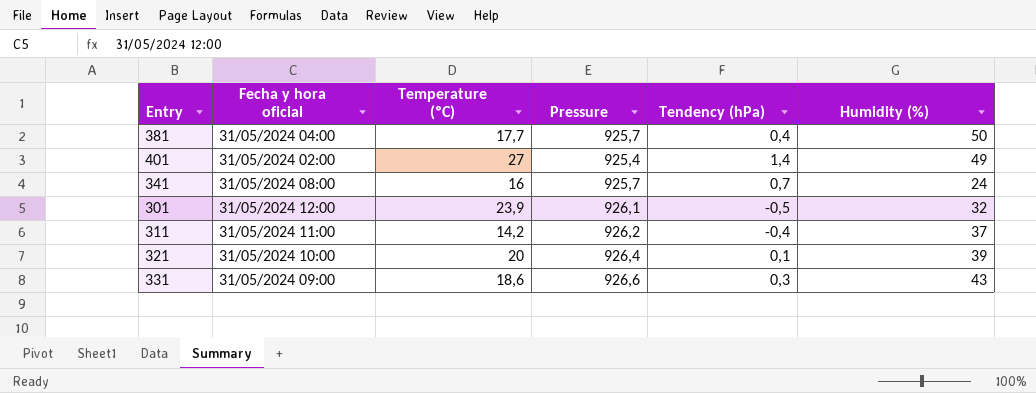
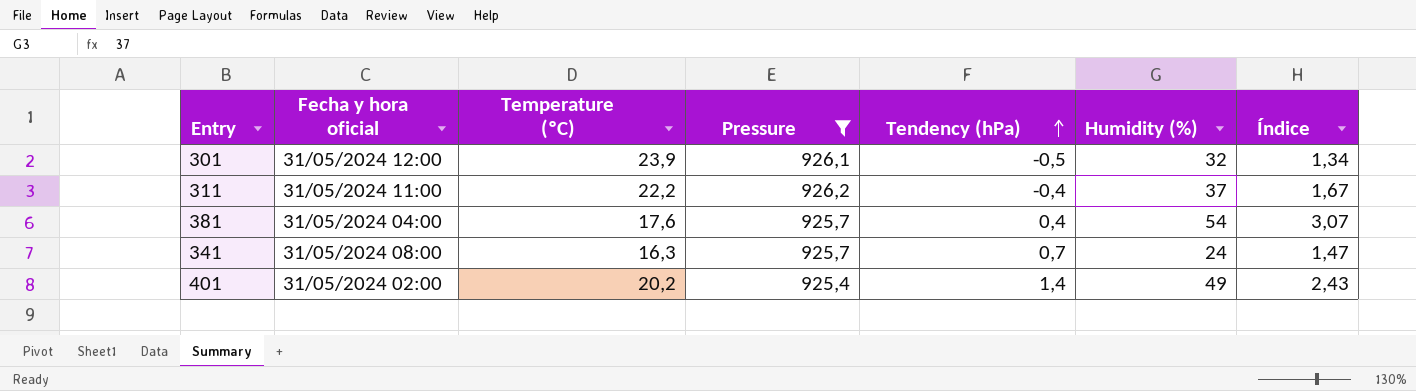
filter: none -> Pressure <= 926,2
row order: none -> Tendency (hPa) ascending
column Índice | formula: none -> [Humidity (%)] / [Temperature (ºC)]
311 | Temperature (ºC): 14,2 -> 22,2
381 | Temperature (ºC): 17,7 -> 17,6
381 | Humidity (%): 50 -> 54
341 | Temperature (ºC): 16 -> 16,3
401 | Temperature (ºC): 27 -> 20,2

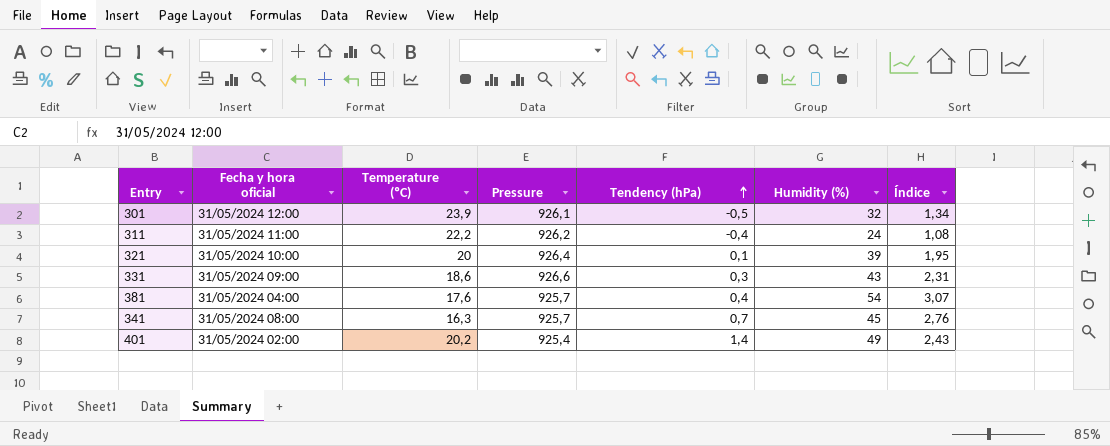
filter: Pressure <= 926,2 -> none
311 | Humidity (%): 37 -> 24
311 | Índice: 1,67 -> 1,08
341 | Humidity (%): 24 -> 45
341 | Índice: 1,47 -> 2,76

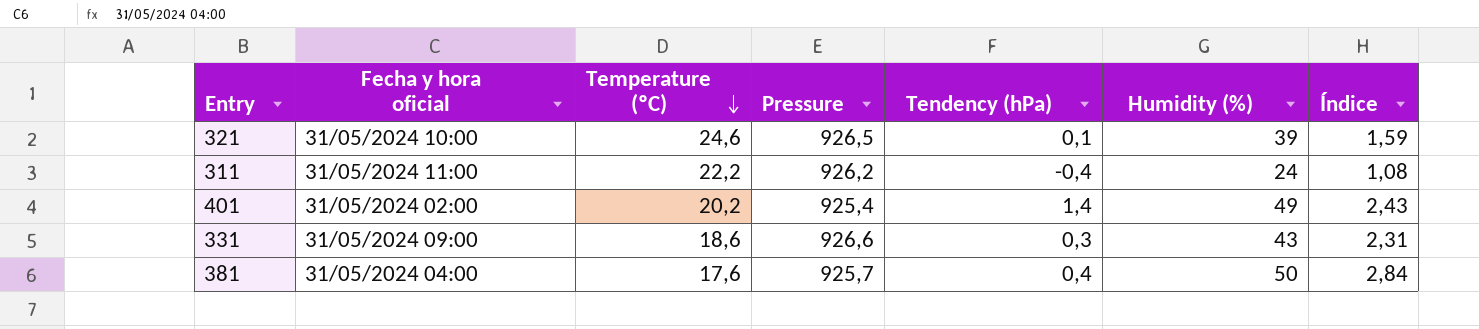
row order: Tendency (hPa) ascending -> Temperature (ºC) descending
row 301: 31/05/2024 12:00 | 23,9 | 926,1 | -0,5 | 32 | 1,34 -> none
row 341: 31/05/2024 08:00 | 16,3 | 925,7 | 0,7 | 45 | 2,76 -> none
321 | Temperature (ºC): 20 -> 24,6
321 | Pressure: 926,4 -> 926,5
321 | Índice: 1,95 -> 1,59
381 | Humidity (%): 54 -> 50
381 | Índice: 3,07 -> 2,84

